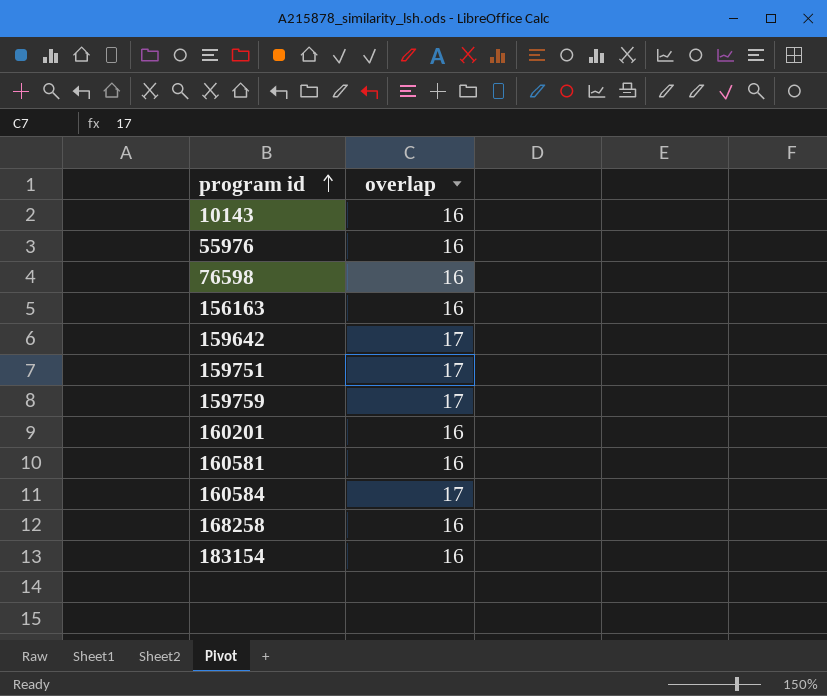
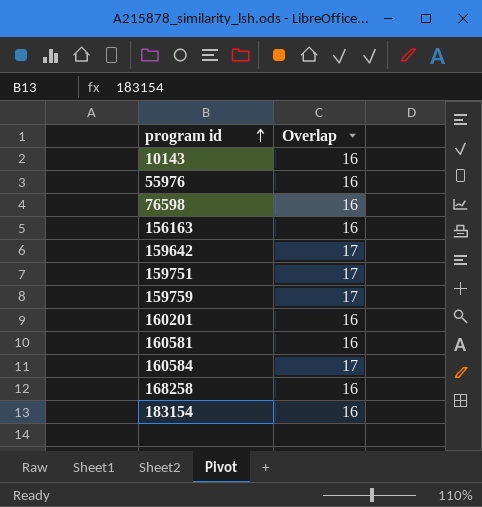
column name: overlap -> Overlap

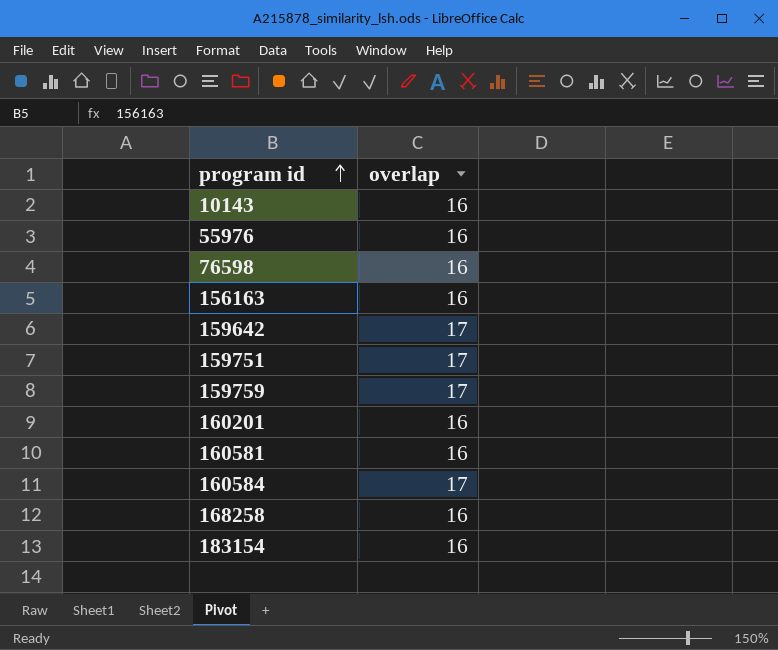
column name: Overlap -> overlap

